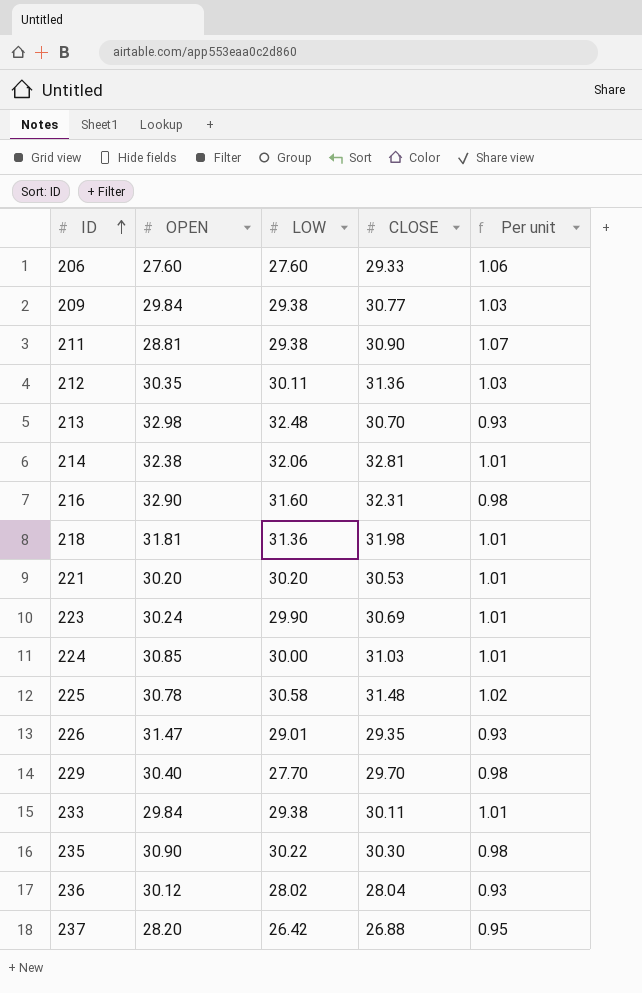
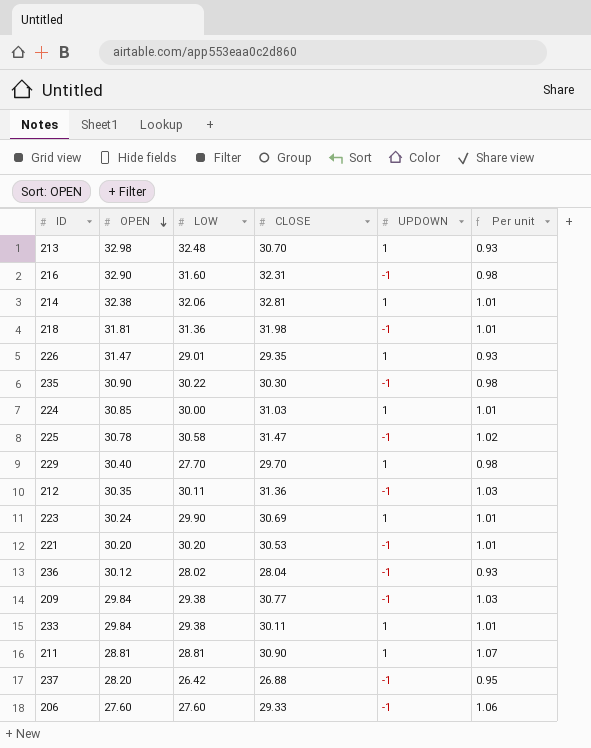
row order: ID ascending -> OPEN descending
column UPDOWN | position: none -> 5
225 | CLOSE: 31.48 -> 31.47
211 | LOW: 29.38 -> 28.81

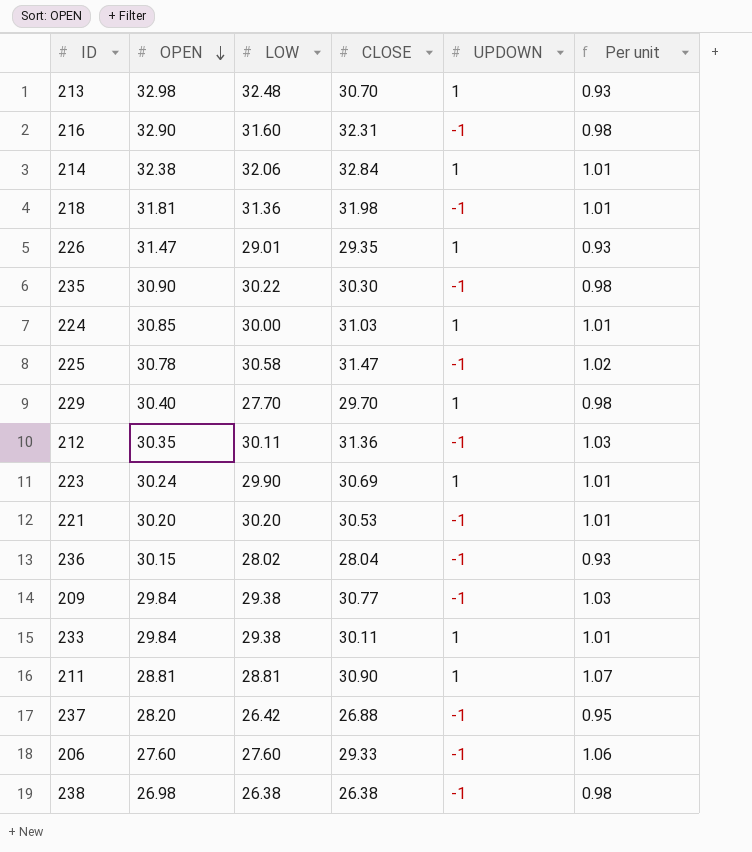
214 | CLOSE: 32.81 -> 32.84
236 | OPEN: 30.12 -> 30.15
row 238: none -> 26.98 | 26.38 | 26.38 | -1 | 0.98

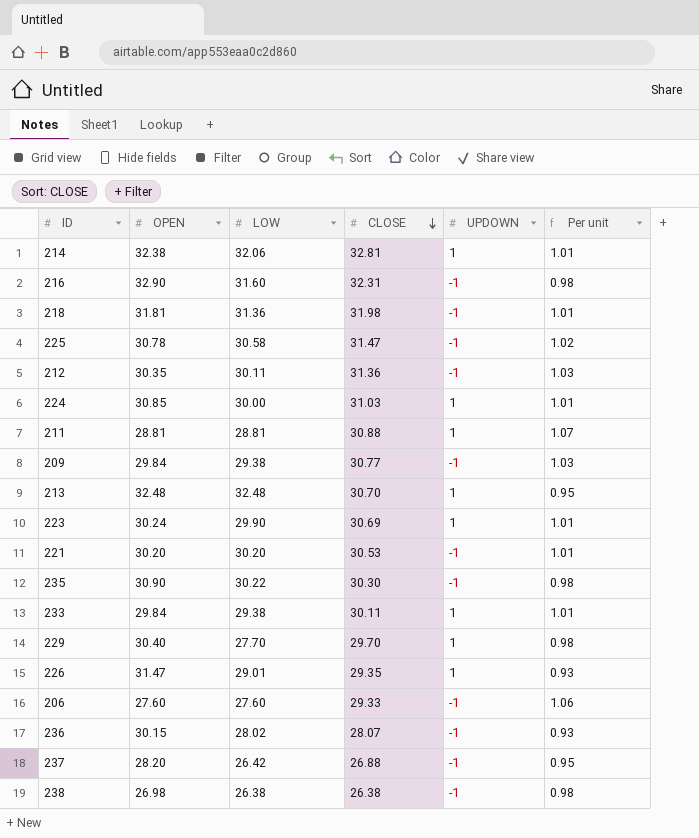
row order: OPEN descending -> CLOSE descending
214 | CLOSE: 32.84 -> 32.81
211 | CLOSE: 30.90 -> 30.88
213 | OPEN: 32.98 -> 32.48
213 | Per unit: 0.93 -> 0.95
236 | CLOSE: 28.04 -> 28.07

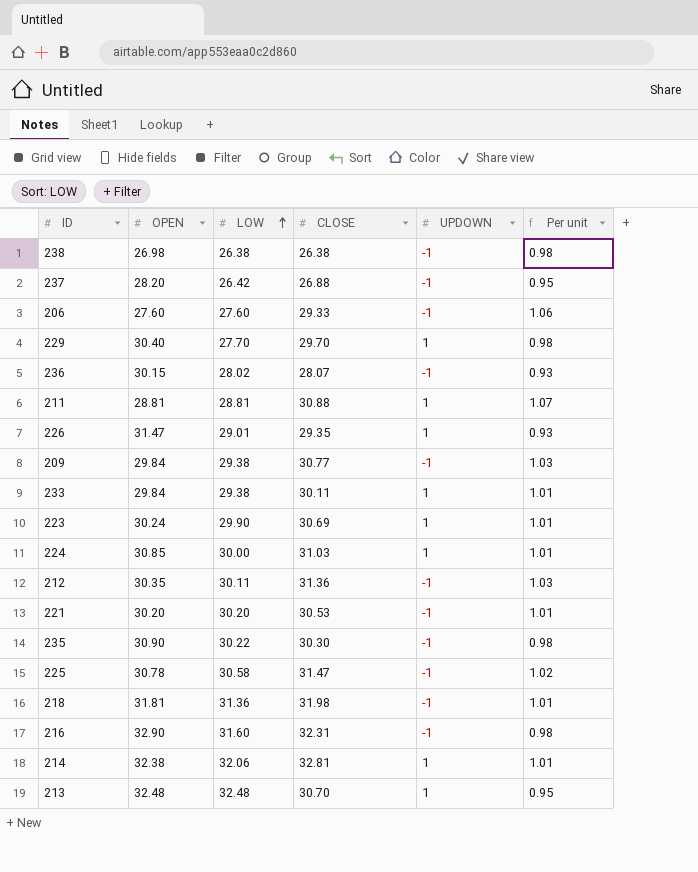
row order: CLOSE descending -> LOW ascending

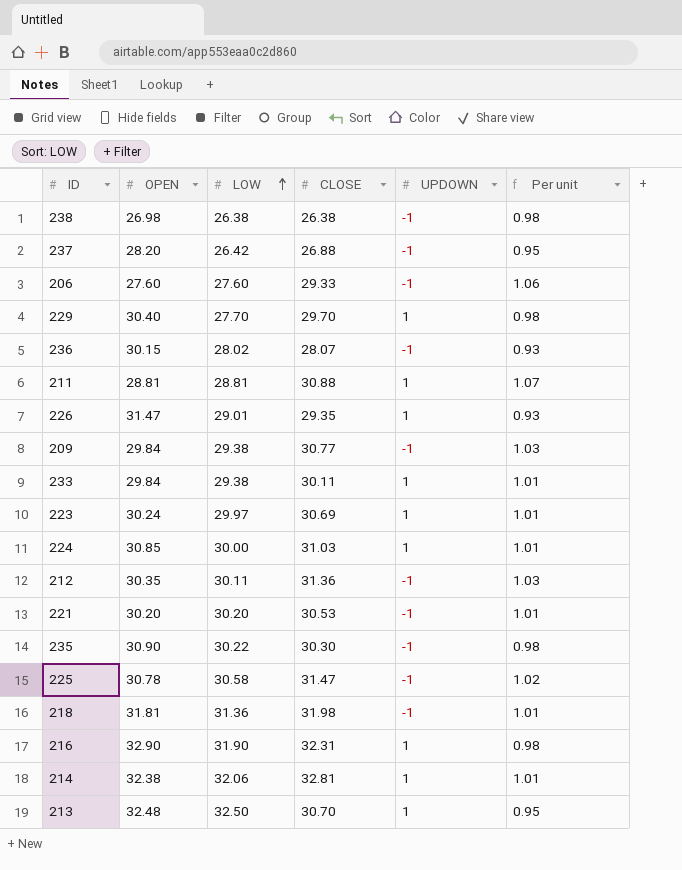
223 | LOW: 29.90 -> 29.97
216 | LOW: 31.60 -> 31.90
216 | UPDOWN: -1 -> 1
213 | LOW: 32.48 -> 32.50

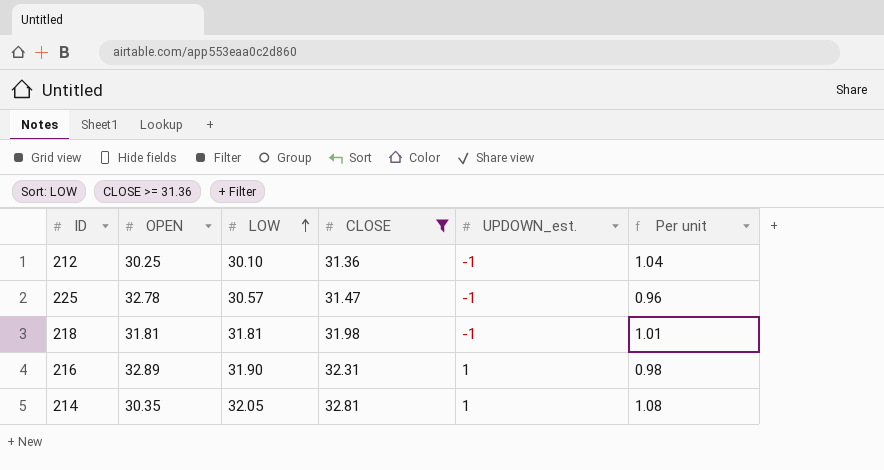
filter: none -> CLOSE >= 31.36
column name: UPDOWN -> UPDOWN_est.
212 | OPEN: 30.35 -> 30.25
212 | LOW: 30.11 -> 30.10
212 | Per unit: 1.03 -> 1.04
225 | OPEN: 30.78 -> 32.78
225 | LOW: 30.58 -> 30.57
225 | Per unit: 1.02 -> 0.96
218 | LOW: 31.36 -> 31.81
216 | OPEN: 32.90 -> 32.89
214 | OPEN: 32.38 -> 30.35
214 | LOW: 32.06 -> 32.05
214 | Per unit: 1.01 -> 1.08

